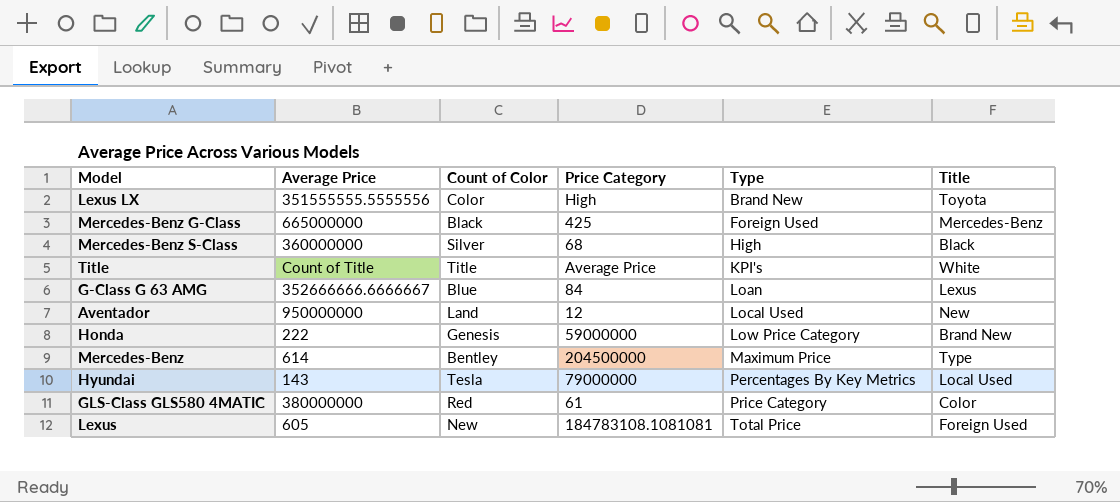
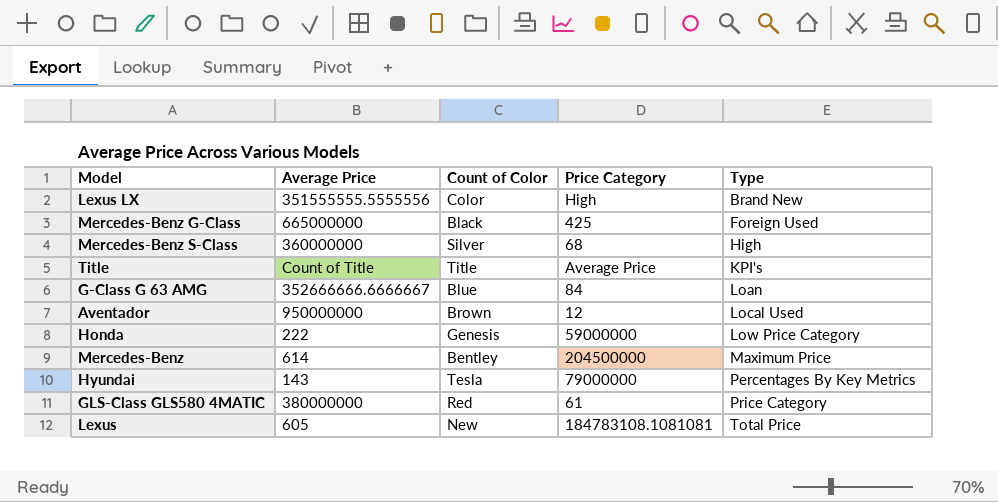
column Title | position: 6 -> none
Aventador | Count of Color: Land -> Brown

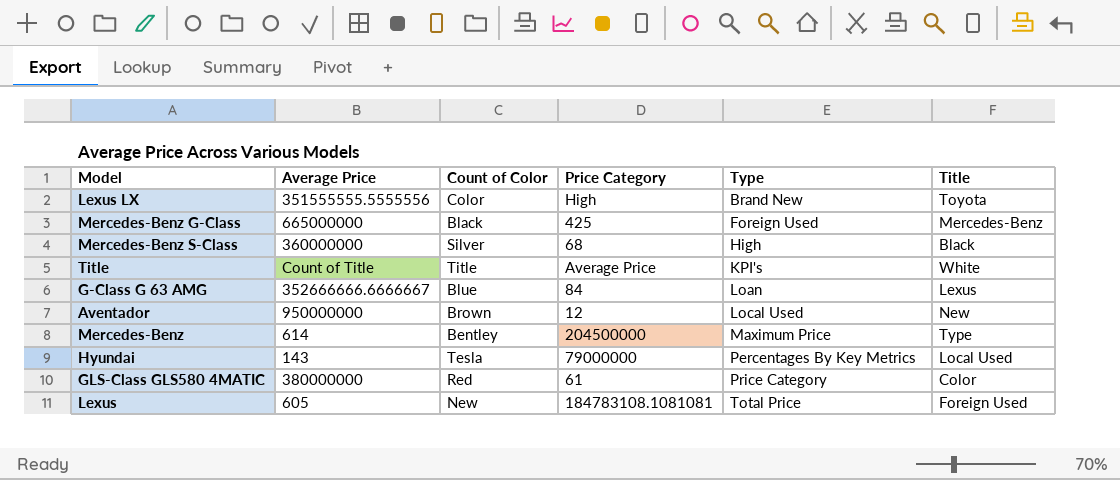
column Title | position: none -> 6
row Honda: 222 | Genesis | 59000000 | Low Price Category -> none

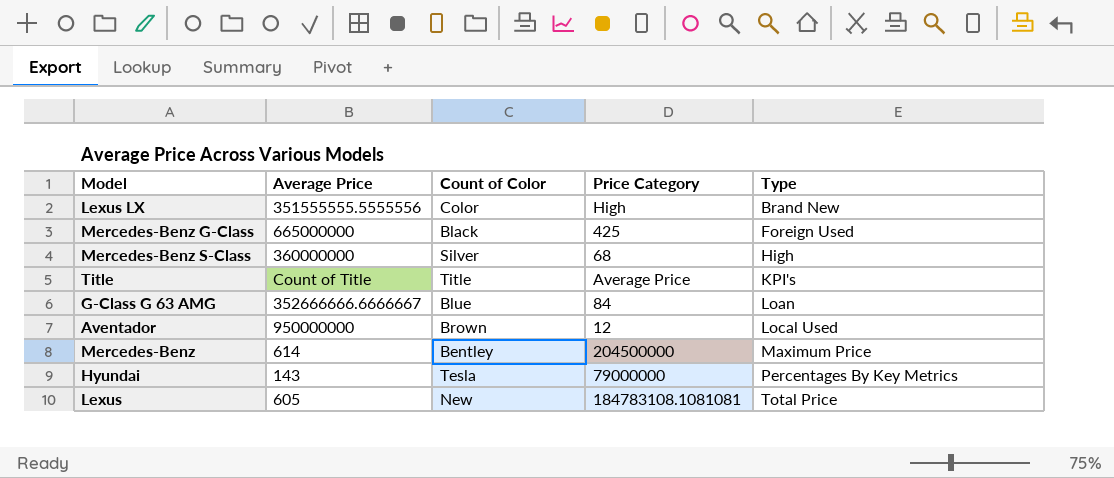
column Title | position: 6 -> none
row GLS-Class GLS580 4MATIC: 380000000 | Red | 61 | Price Category | Color -> none

